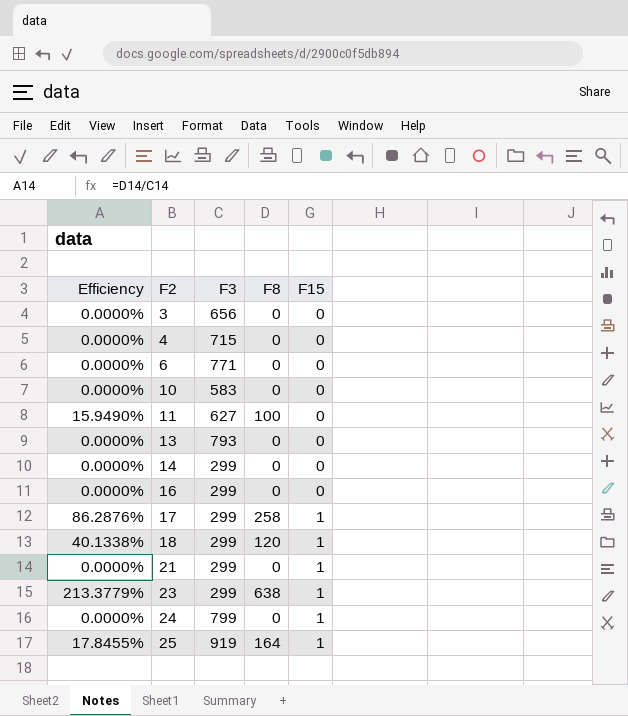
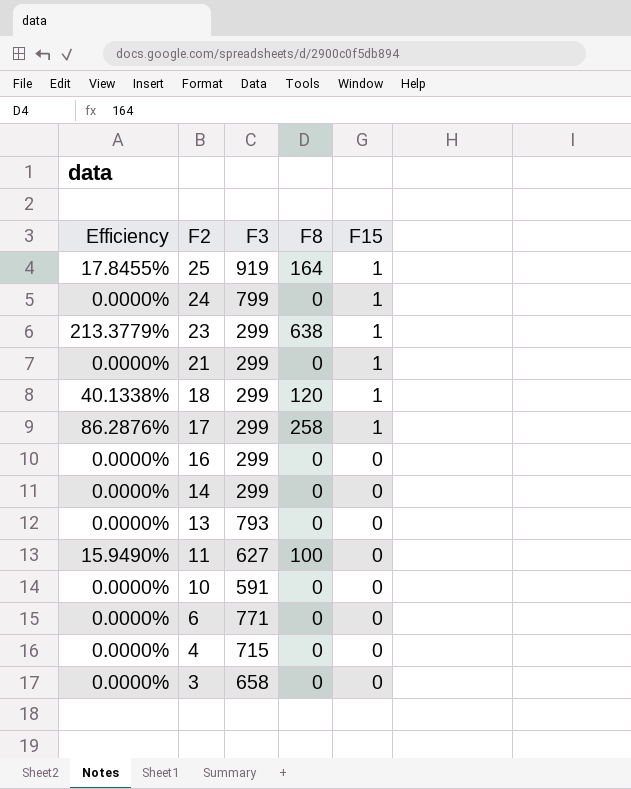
row order: F2 ascending -> F2 descending
10 | F3: 583 -> 591
3 | F3: 656 -> 658

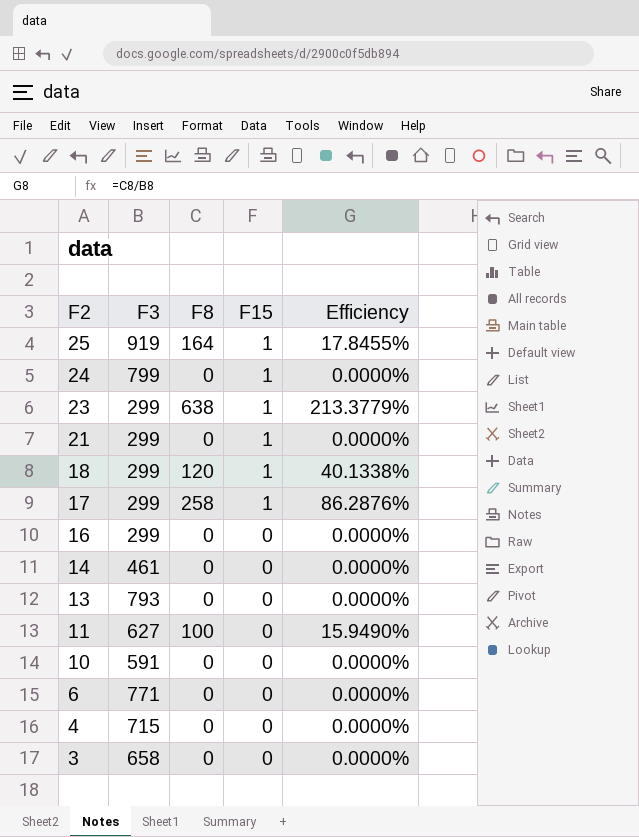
column Efficiency | position: 1 -> 5
14 | F3: 299 -> 461

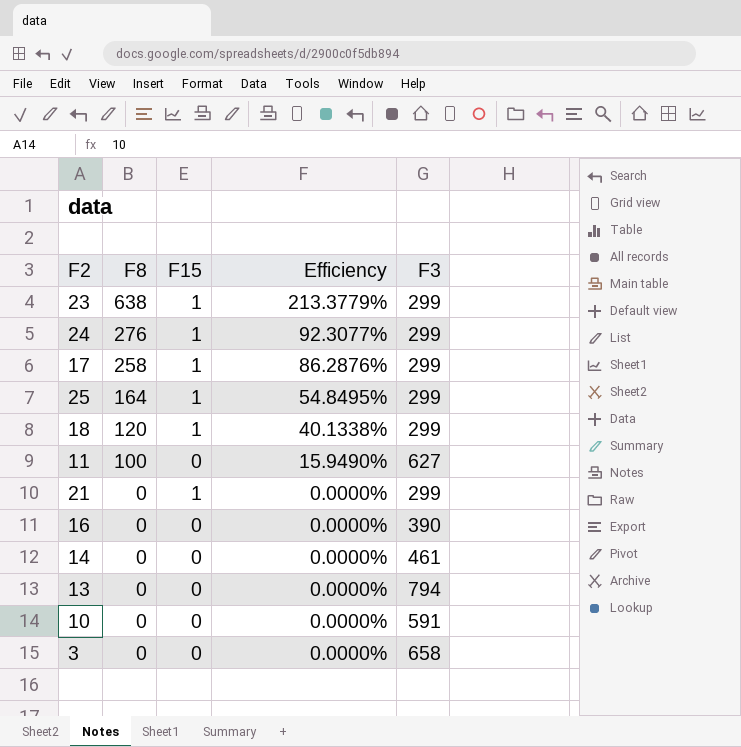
row order: F2 descending -> F8 descending
column F3 | position: 2 -> 5
row 6: 771 | 0 | 0 | 0.0000% -> none
row 4: 715 | 0 | 0 | 0.0000% -> none
24 | F8: 0 -> 276
24 | Efficiency: 0.0000% -> 92.3077%
24 | F3: 799 -> 299
25 | Efficiency: 17.8455% -> 54.8495%
25 | F3: 919 -> 299
16 | F3: 299 -> 390
13 | F3: 793 -> 794

